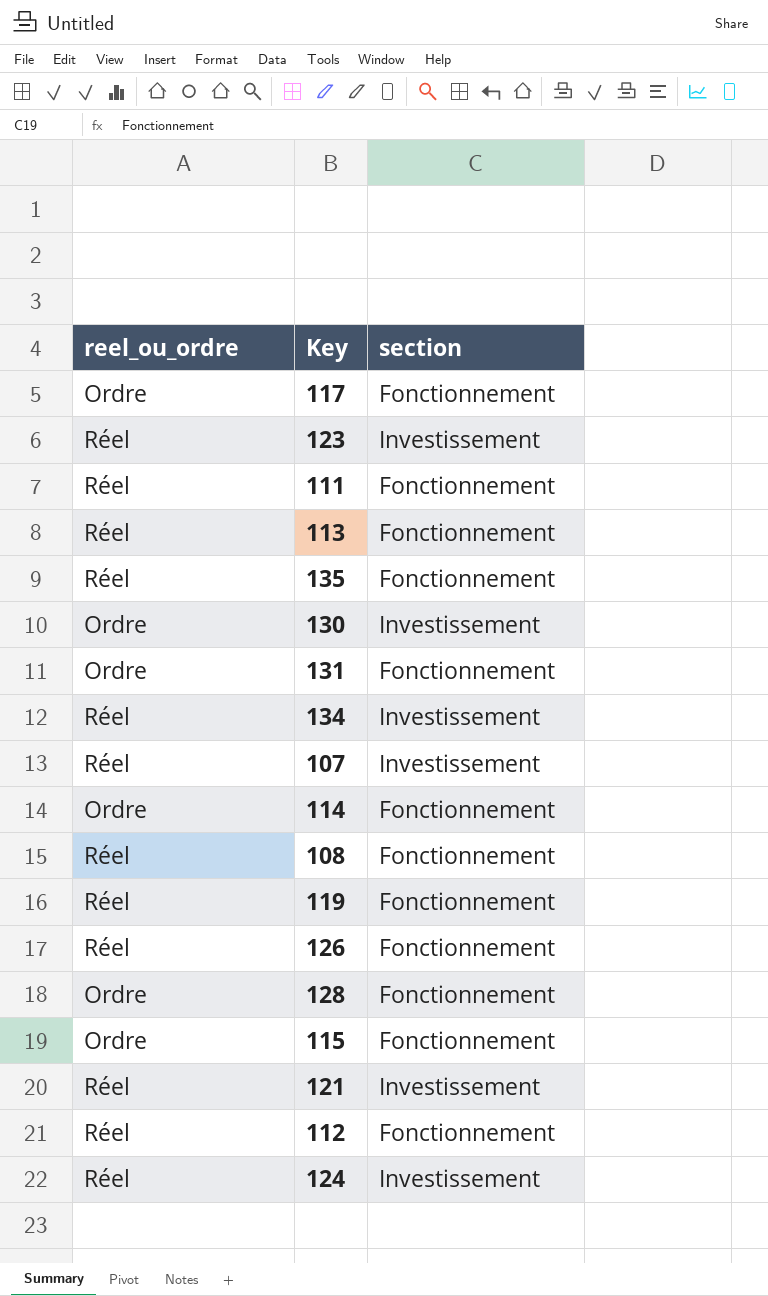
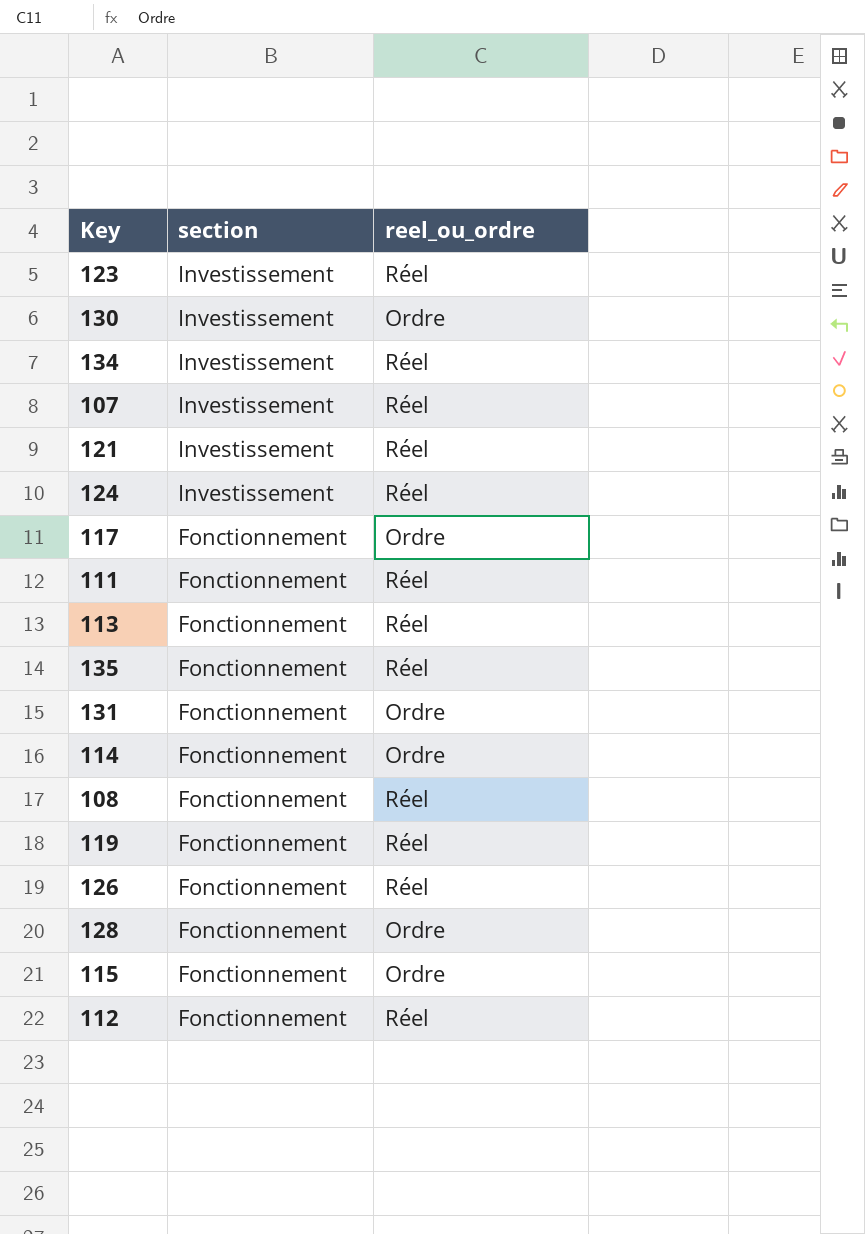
row order: none -> section descending
column reel_ou_ordre | position: 1 -> 3

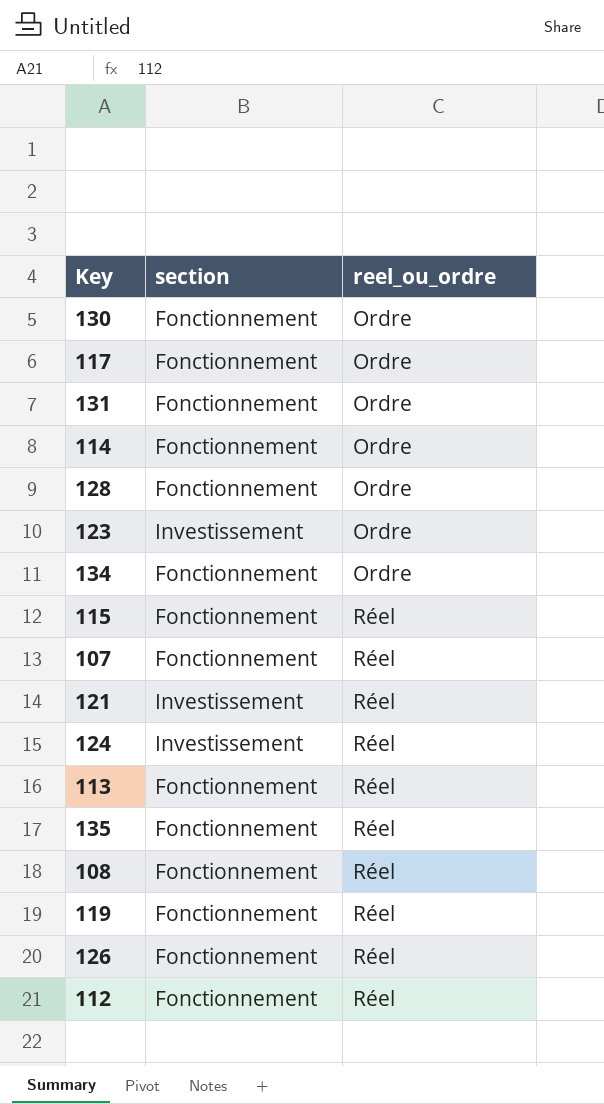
row order: section descending -> reel_ou_ordre ascending
row 111: Fonctionnement | Réel -> none
130 | section: Investissement -> Fonctionnement
123 | reel_ou_ordre: Réel -> Ordre
134 | section: Investissement -> Fonctionnement
134 | reel_ou_ordre: Réel -> Ordre
115 | reel_ou_ordre: Ordre -> Réel
107 | section: Investissement -> Fonctionnement

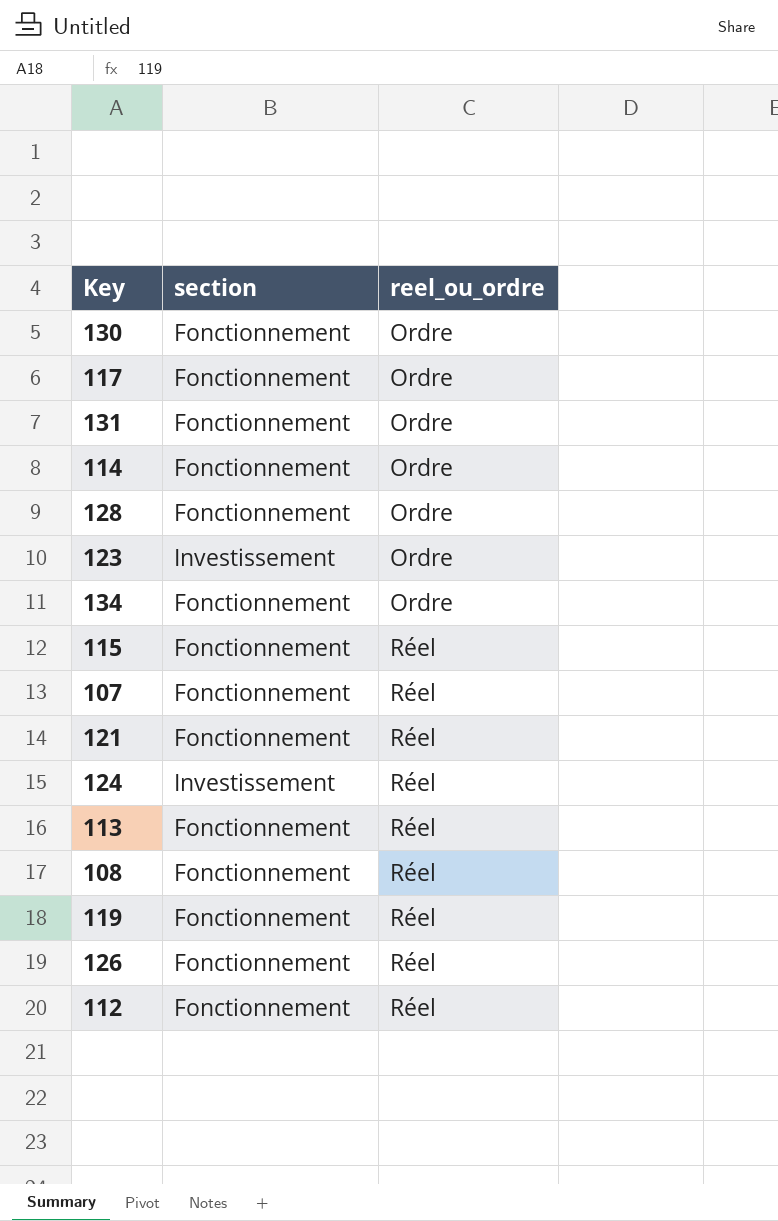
row 135: Fonctionnement | Réel -> none
121 | section: Investissement -> Fonctionnement

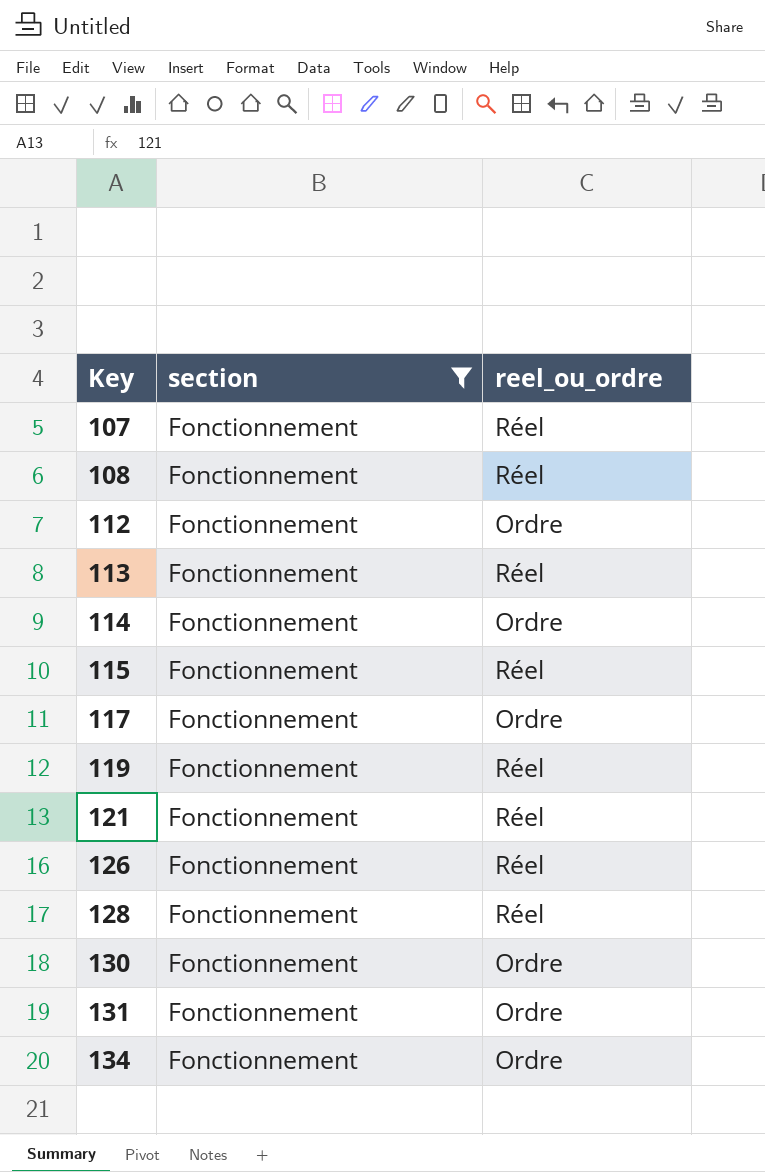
filter: none -> section = Fonctionnement
row order: reel_ou_ordre ascending -> Key ascending
112 | reel_ou_ordre: Réel -> Ordre
128 | reel_ou_ordre: Ordre -> Réel

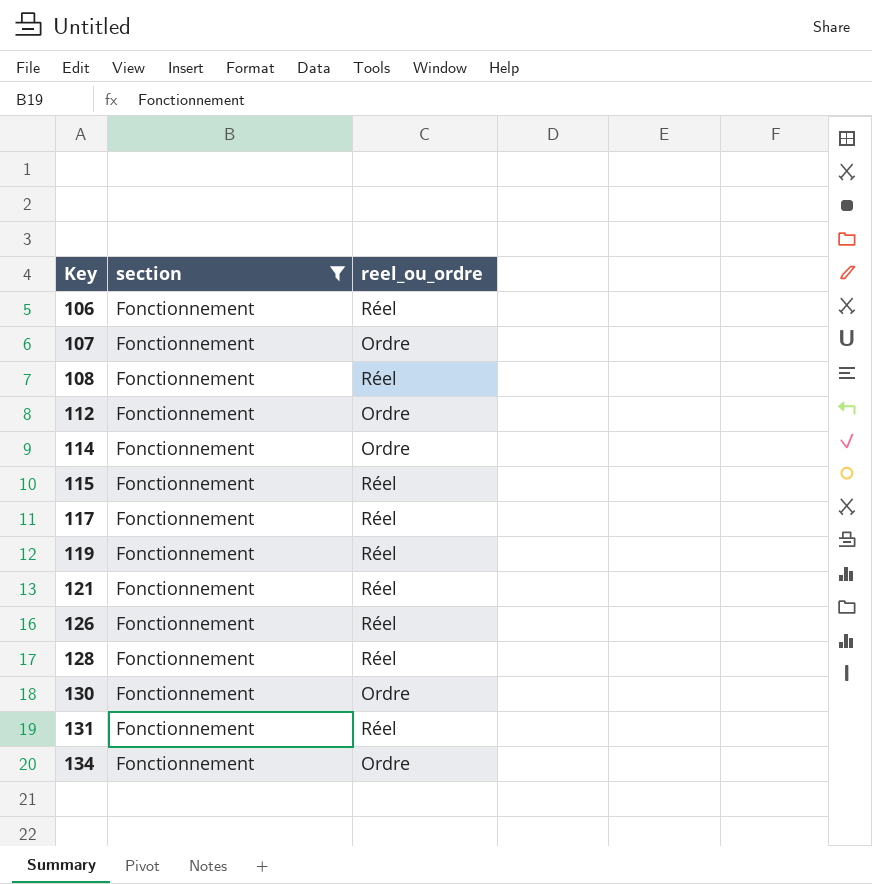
row 113: Fonctionnement | Réel -> none
row 106: none -> Fonctionnement | Réel
107 | reel_ou_ordre: Réel -> Ordre
117 | reel_ou_ordre: Ordre -> Réel
131 | reel_ou_ordre: Ordre -> Réel

